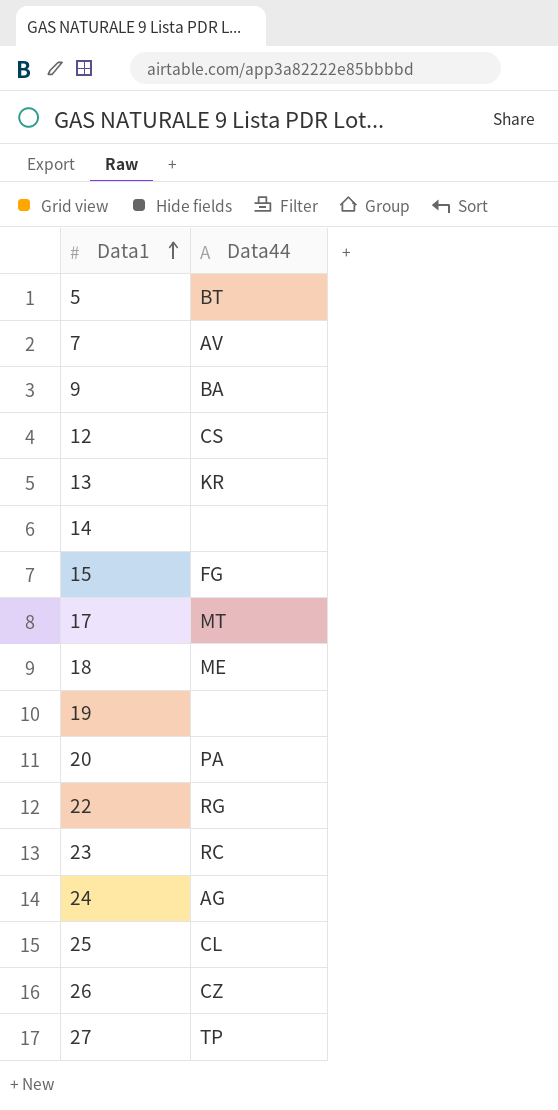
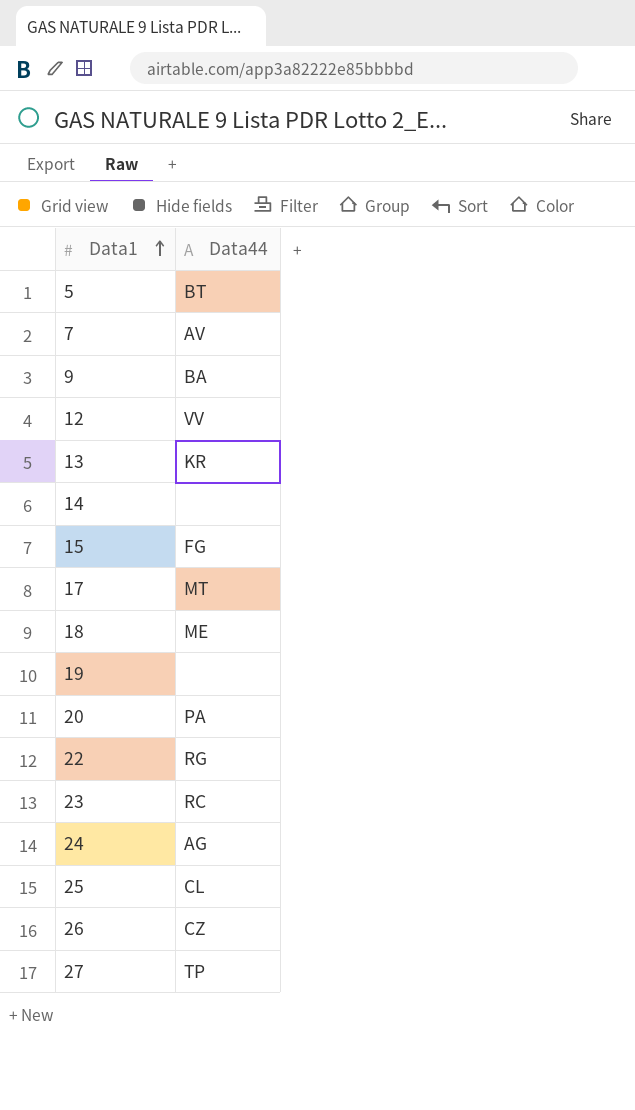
12 | Data44: CS -> VV

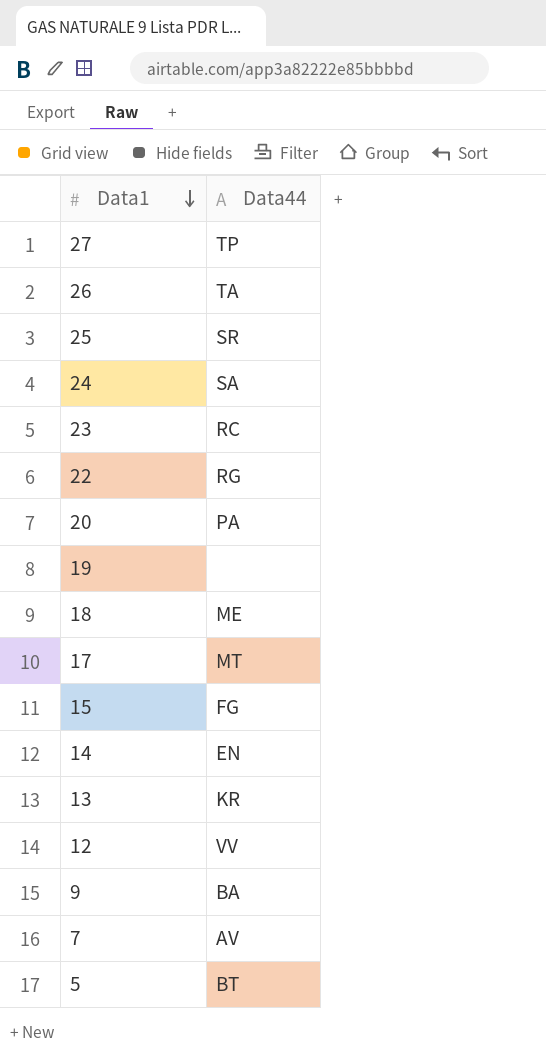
row order: Data1 ascending -> Data1 descending
26 | Data44: CZ -> TA
25 | Data44: CL -> SR
24 | Data44: AG -> SA
14 | Data44: none -> EN

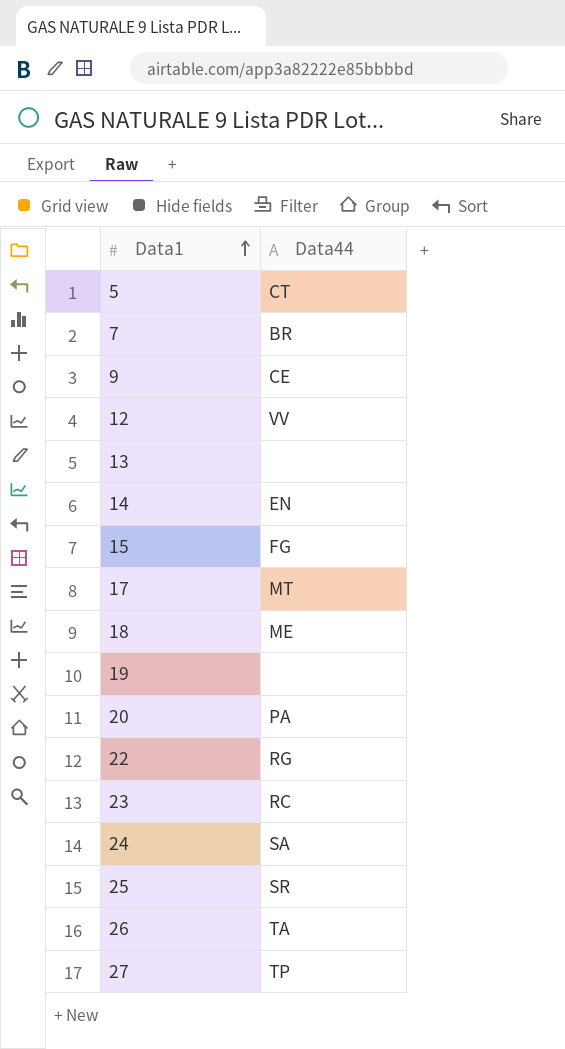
row order: Data1 descending -> Data1 ascending
5 | Data44: BT -> CT
7 | Data44: AV -> BR
9 | Data44: BA -> CE
13 | Data44: KR -> none

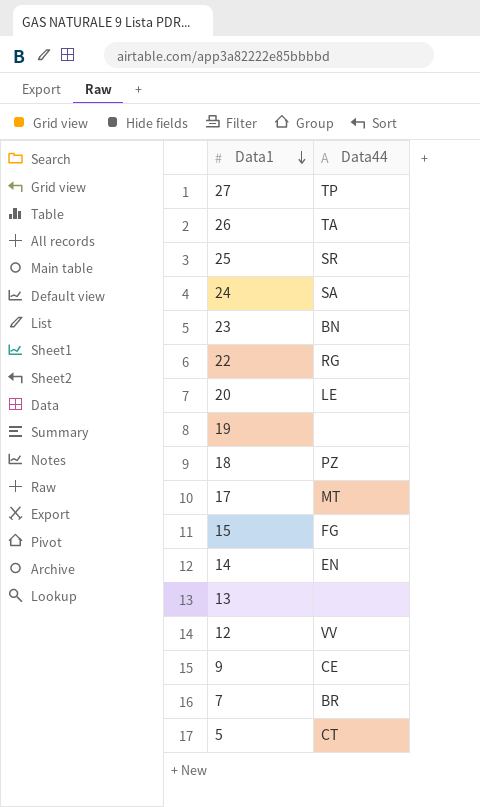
row order: Data1 ascending -> Data1 descending
23 | Data44: RC -> BN
20 | Data44: PA -> LE
18 | Data44: ME -> PZ

